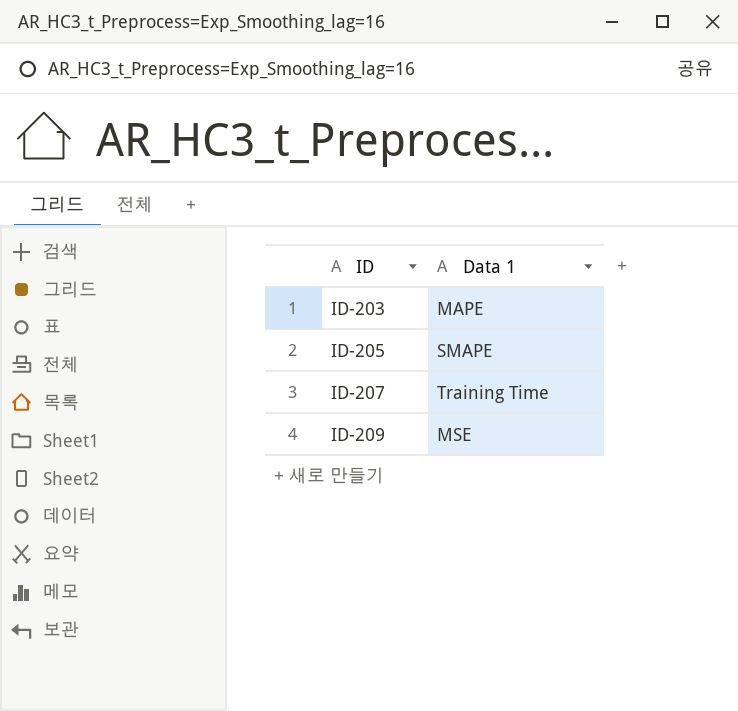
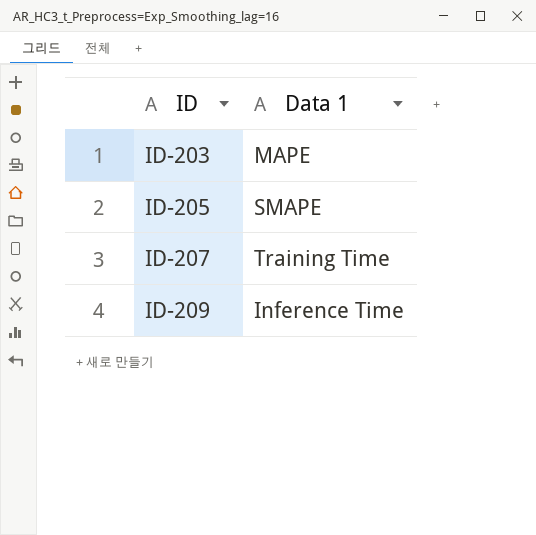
ID-209 | Data 1: MSE -> Inference Time

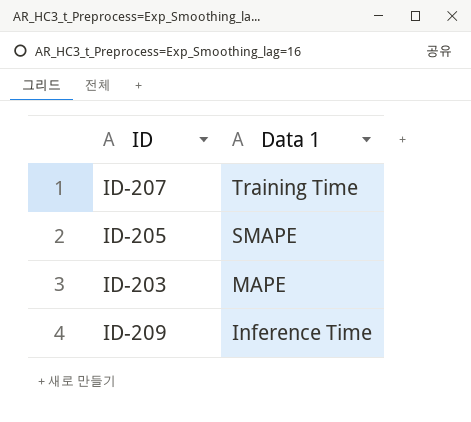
row order: ID ascending -> Data 1 descending

